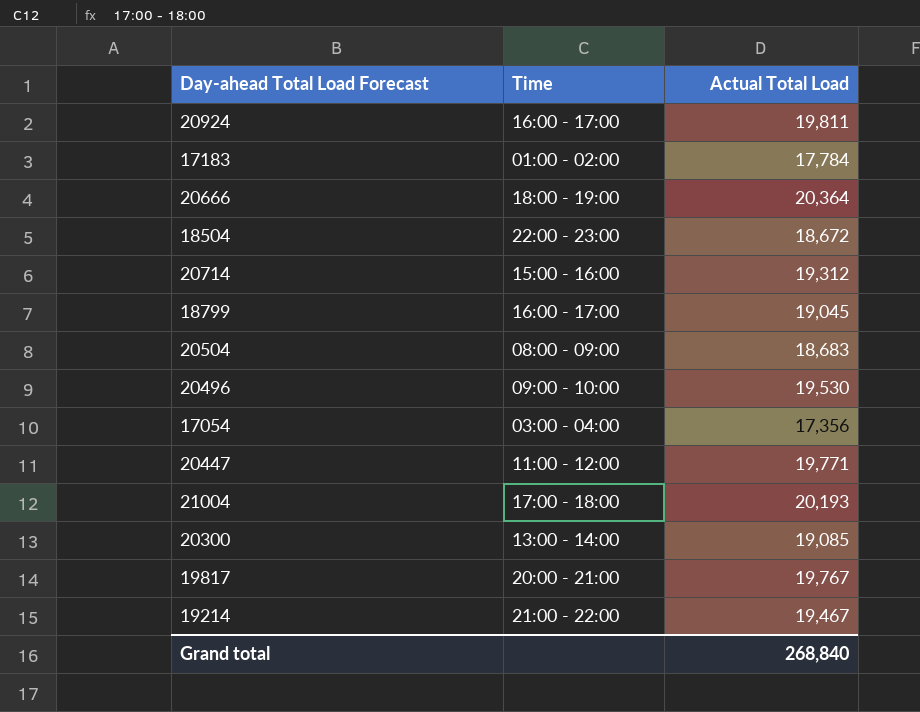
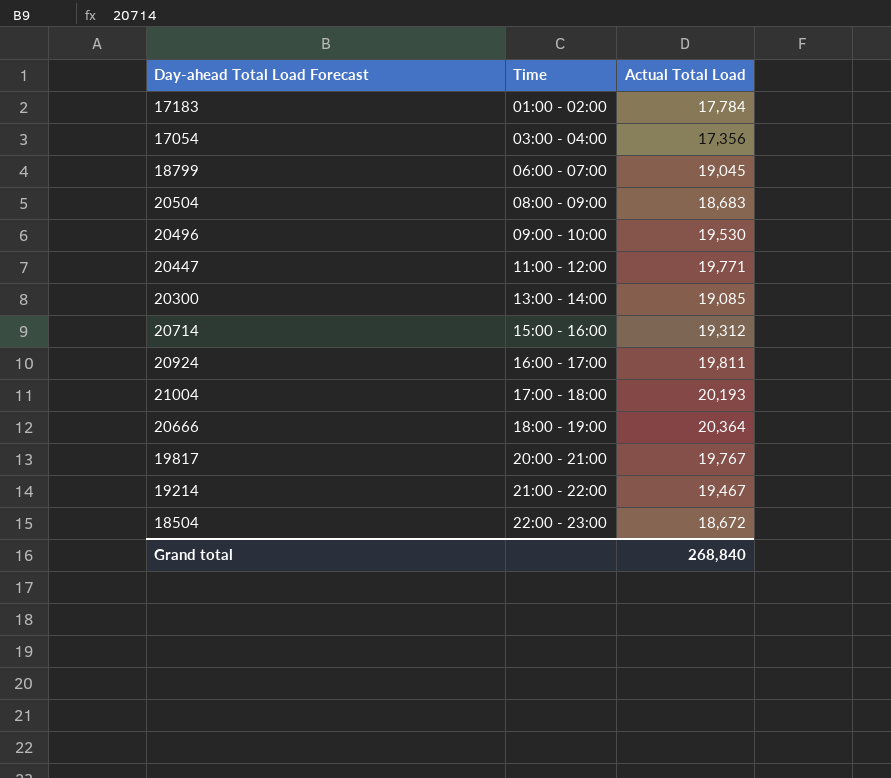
row order: none -> Time ascending
18799 | Time: 16:00 - 17:00 -> 06:00 - 07:00

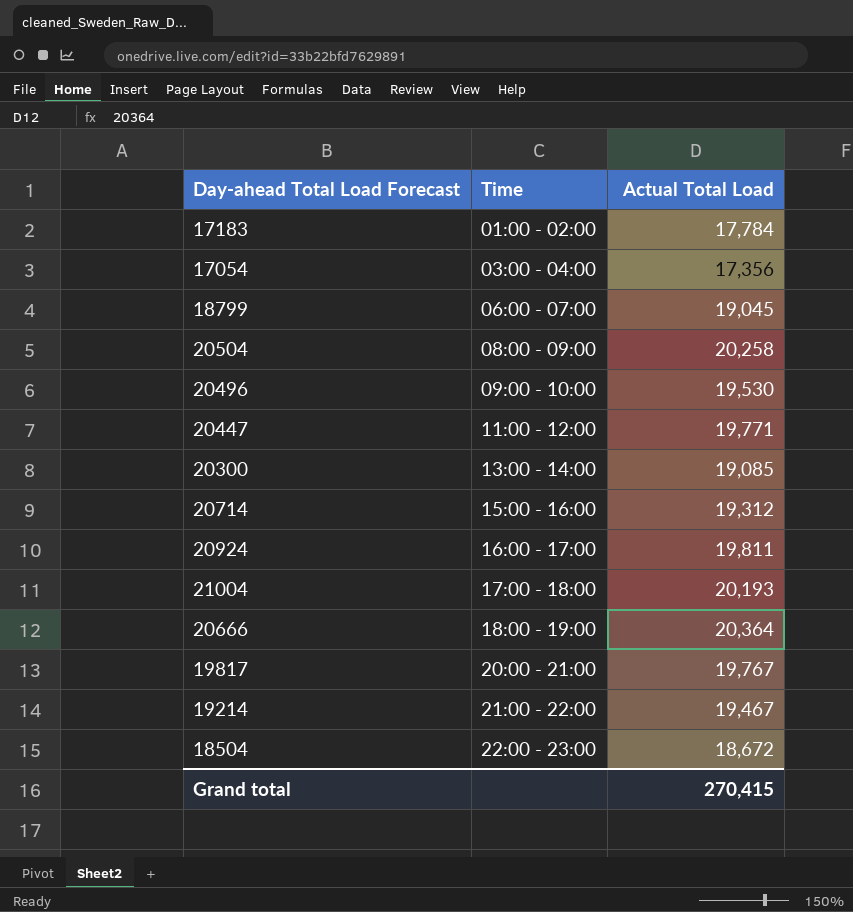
20504 | Actual Total Load: 18,683 -> 20,258
Grand total | Actual Total Load: 268,840 -> 270,415

